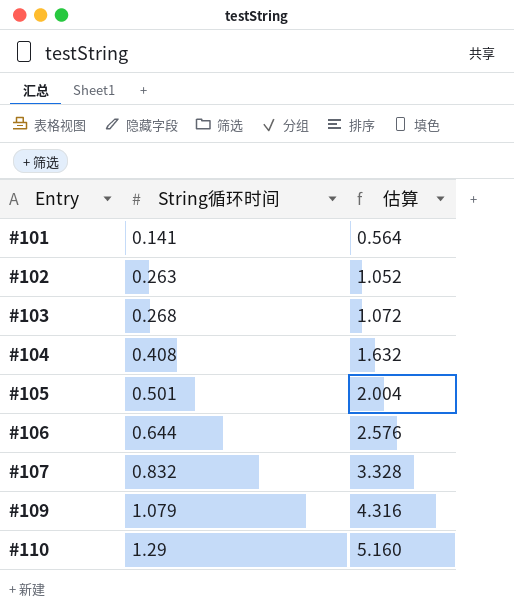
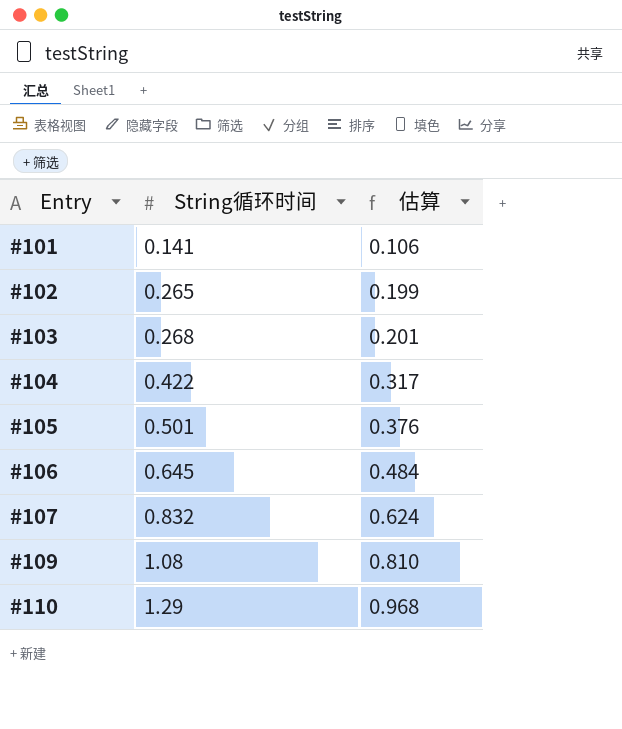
column 估算 | formula: [String循环时间] * 4 -> [String循环时间] * 0.75
#102 | String循环时间: 0.263 -> 0.265
#104 | String循环时间: 0.408 -> 0.422
#106 | String循环时间: 0.644 -> 0.645
#109 | String循环时间: 1.079 -> 1.08

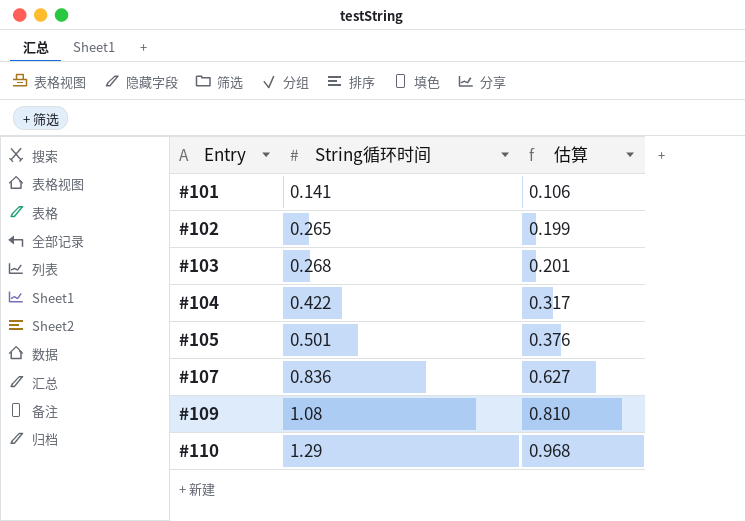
row #106: 0.645 | 0.484 -> none
#107 | String循环时间: 0.832 -> 0.836
#107 | 估算: 0.624 -> 0.627

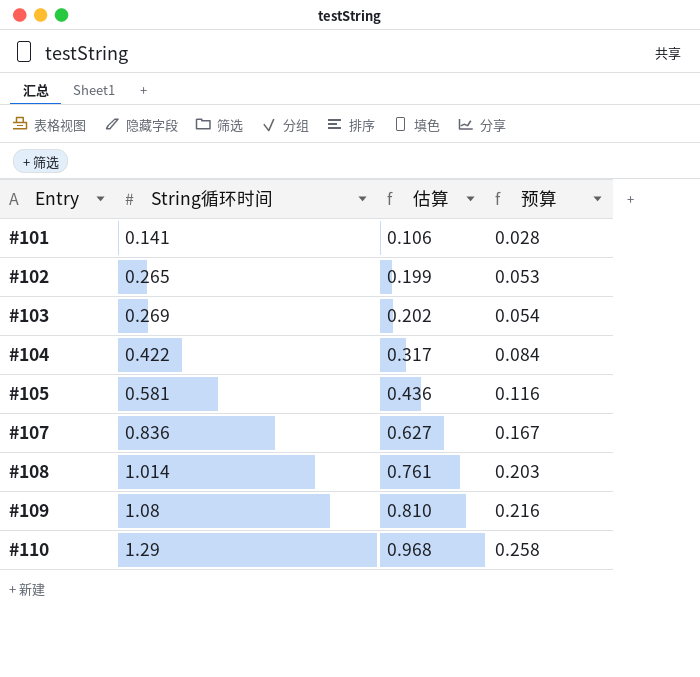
column 预算 | formula: none -> [String循环时间] * 0.2
#103 | String循环时间: 0.268 -> 0.269
#103 | 估算: 0.201 -> 0.202
#105 | String循环时间: 0.501 -> 0.581
#105 | 估算: 0.376 -> 0.436
row #108: none -> 1.014 | 0.761 | 0.203

